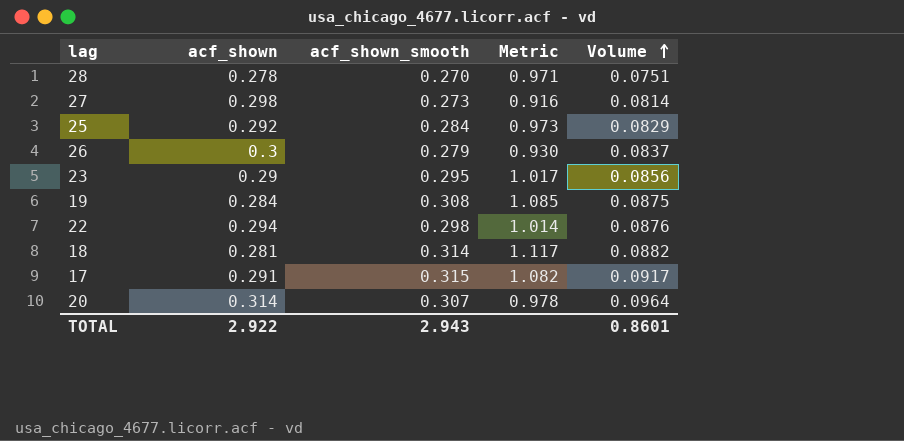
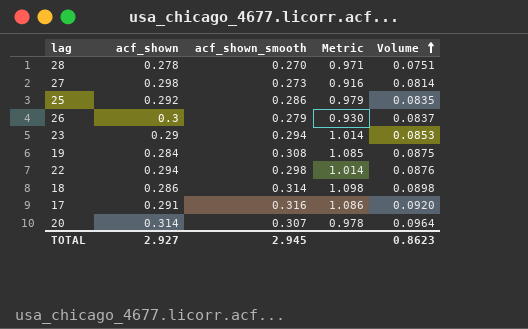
25 | acf_shown_smooth: 0.284 -> 0.286
25 | Metric: 0.973 -> 0.979
25 | Volume: 0.0829 -> 0.0835
23 | acf_shown_smooth: 0.295 -> 0.294
23 | Metric: 1.017 -> 1.014
23 | Volume: 0.0856 -> 0.0853
18 | acf_shown: 0.281 -> 0.286
18 | Metric: 1.117 -> 1.098
18 | Volume: 0.0882 -> 0.0898
17 | acf_shown_smooth: 0.315 -> 0.316
17 | Metric: 1.082 -> 1.086
17 | Volume: 0.0917 -> 0.0920
TOTAL | acf_shown: 2.922 -> 2.927
TOTAL | acf_shown_smooth: 2.943 -> 2.945
TOTAL | Volume: 0.8601 -> 0.8623

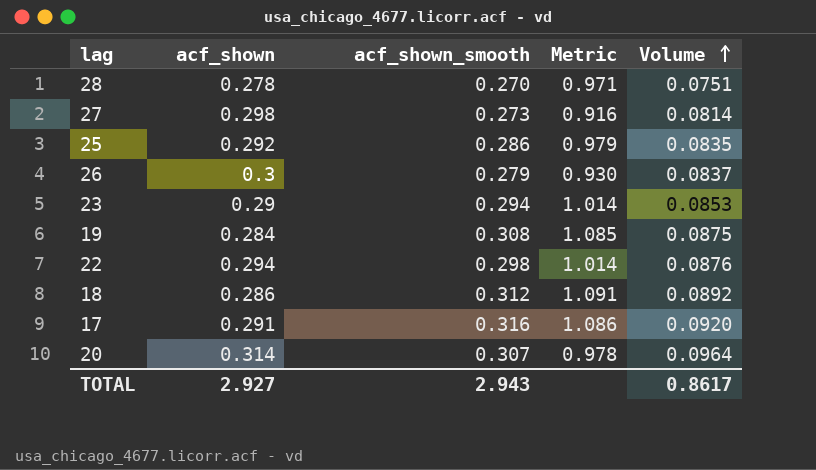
18 | acf_shown_smooth: 0.314 -> 0.312
18 | Metric: 1.098 -> 1.091
18 | Volume: 0.0898 -> 0.0892
TOTAL | acf_shown_smooth: 2.945 -> 2.943
TOTAL | Volume: 0.8623 -> 0.8617

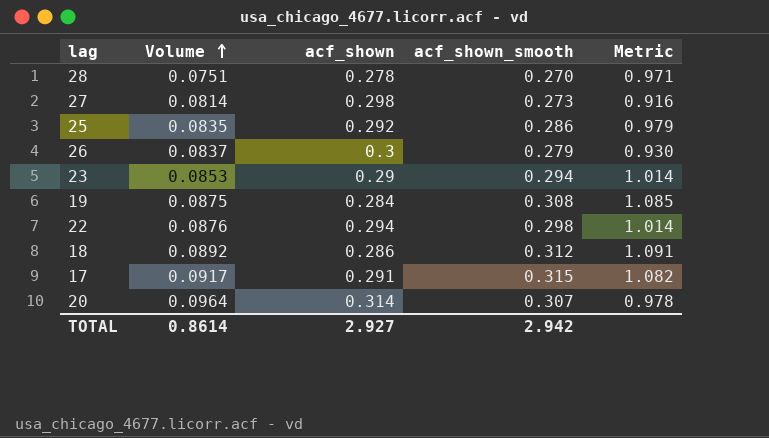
column Volume | position: 5 -> 2
17 | Volume: 0.0920 -> 0.0917
17 | acf_shown_smooth: 0.316 -> 0.315
17 | Metric: 1.086 -> 1.082
TOTAL | Volume: 0.8617 -> 0.8614
TOTAL | acf_shown_smooth: 2.943 -> 2.942

